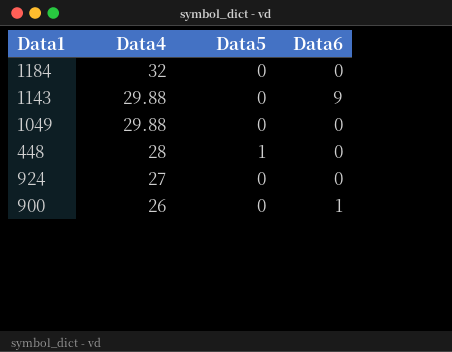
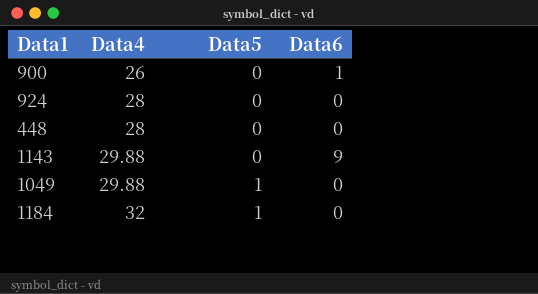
row order: Data4 descending -> Data4 ascending
924 | Data4: 27 -> 28
448 | Data5: 1 -> 0
1049 | Data5: 0 -> 1
1184 | Data5: 0 -> 1

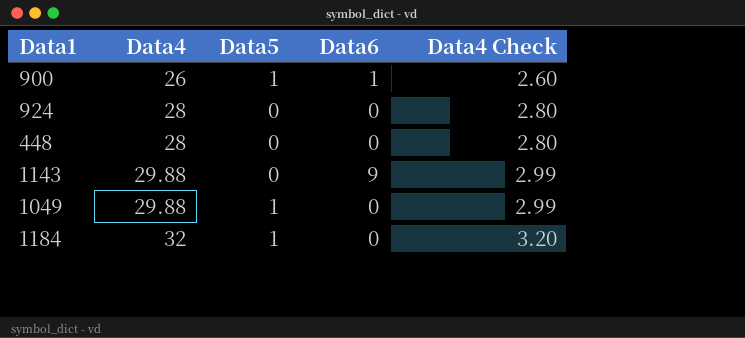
column Data4 Check | formula: none -> [Data4] * 0.1
900 | Data5: 0 -> 1

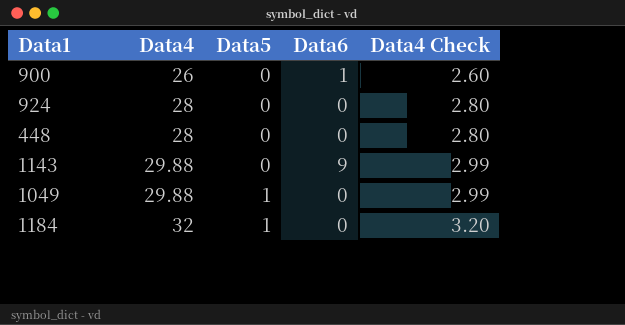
900 | Data5: 1 -> 0

